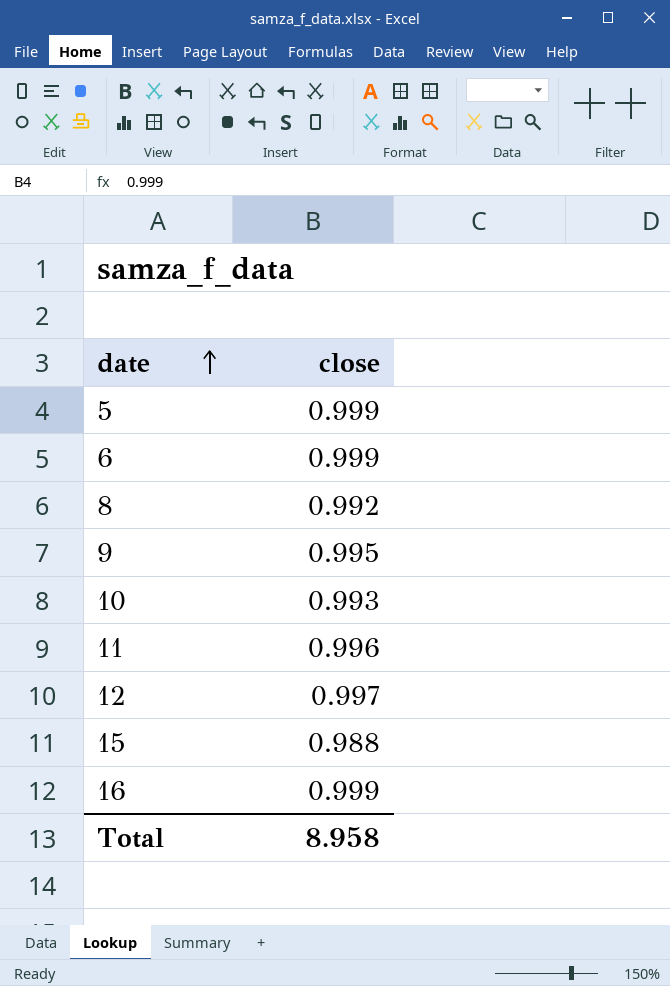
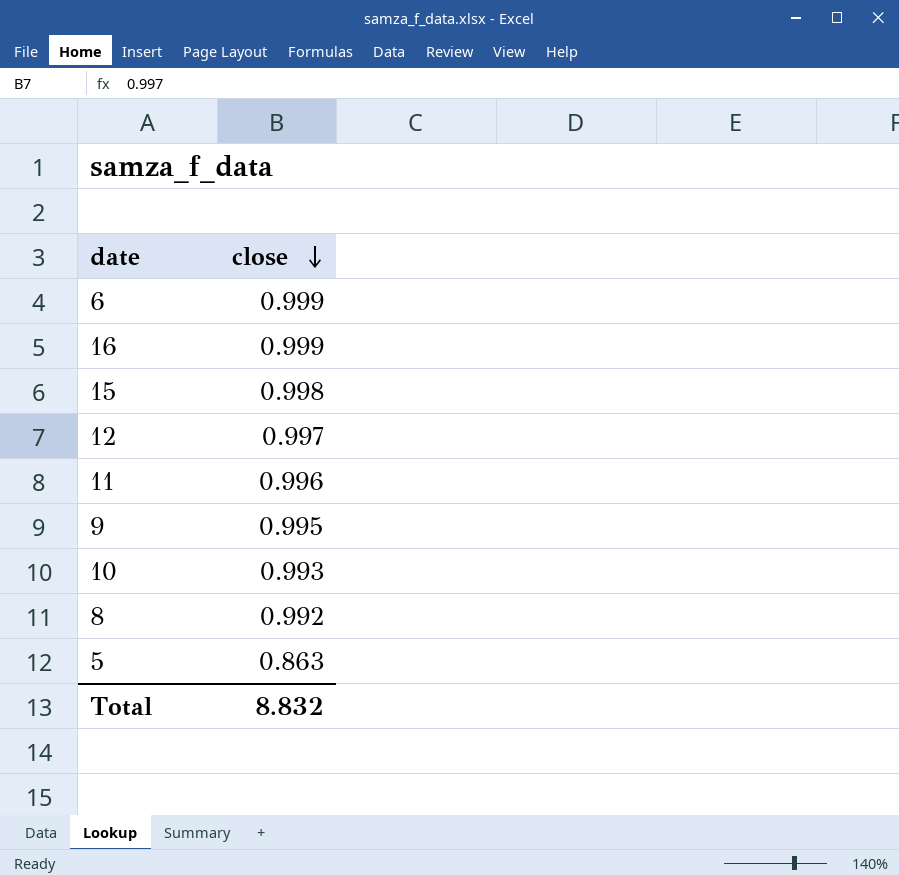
row order: date ascending -> close descending
15 | close: 0.988 -> 0.998
5 | close: 0.999 -> 0.863
Total | close: 8.958 -> 8.832

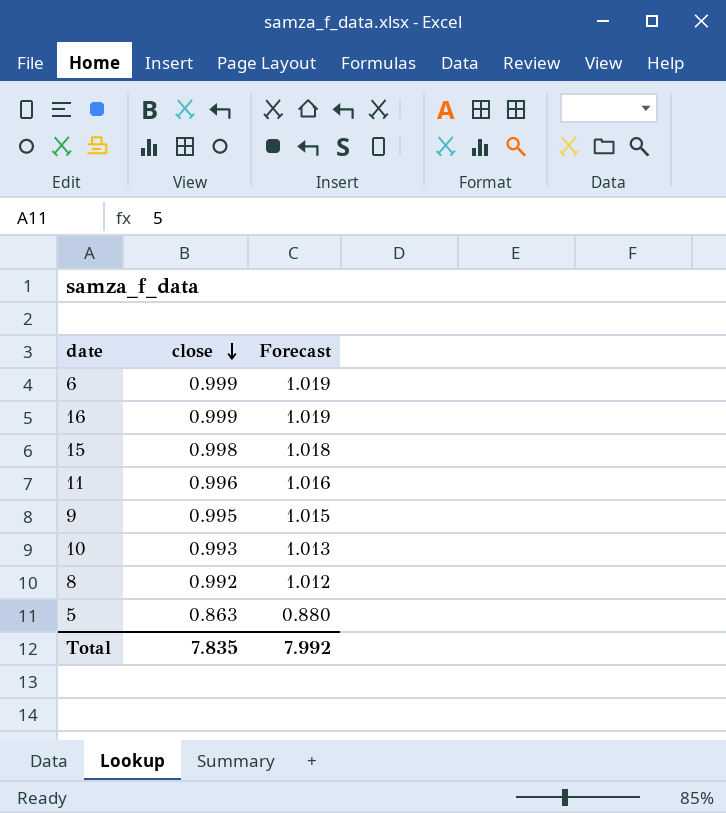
column Forecast | formula: none -> [close] * 1.02
row 12: 0.997 -> none
Total | close: 8.832 -> 7.835

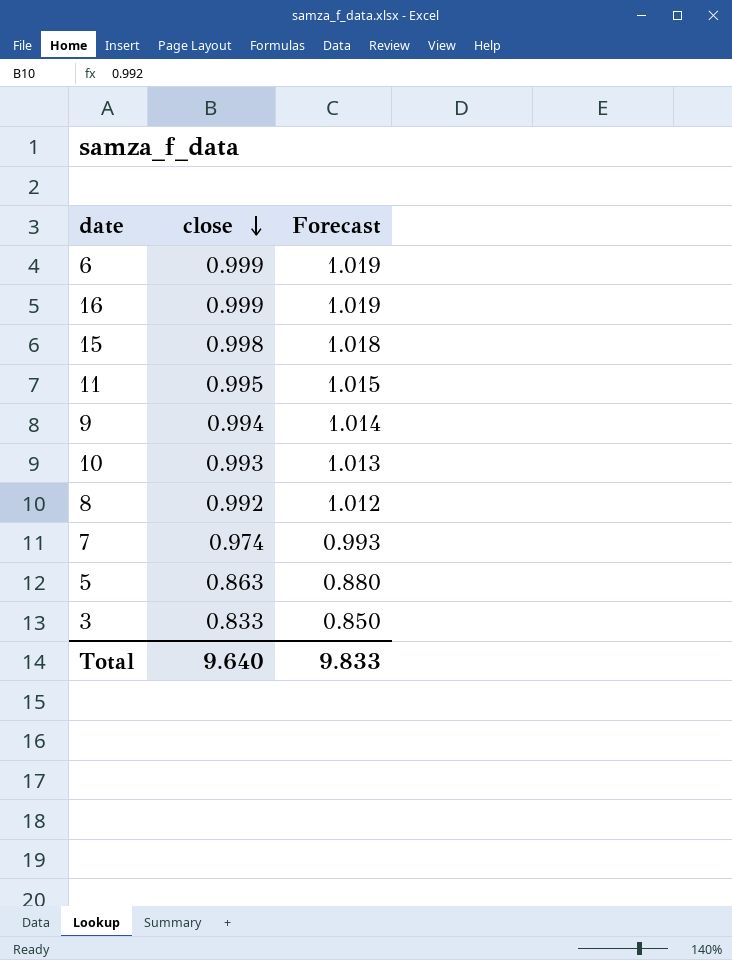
11 | close: 0.996 -> 0.995
11 | Forecast: 1.016 -> 1.015
9 | close: 0.995 -> 0.994
9 | Forecast: 1.015 -> 1.014
row 7: none -> 0.974 | 0.993
row 3: none -> 0.833 | 0.850
Total | close: 7.835 -> 9.640
Total | Forecast: 7.992 -> 9.833

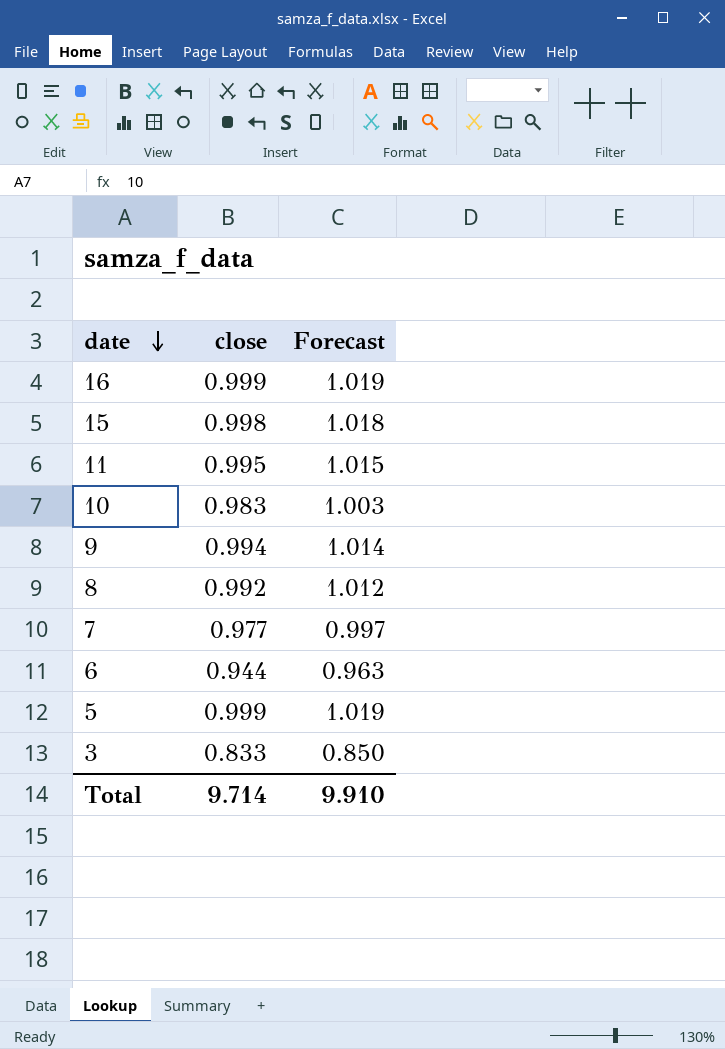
row order: close descending -> date descending
10 | close: 0.993 -> 0.983
10 | Forecast: 1.013 -> 1.003
7 | close: 0.974 -> 0.977
7 | Forecast: 0.993 -> 0.997
6 | close: 0.999 -> 0.944
6 | Forecast: 1.019 -> 0.963
5 | close: 0.863 -> 0.999
5 | Forecast: 0.880 -> 1.019
Total | close: 9.640 -> 9.714
Total | Forecast: 9.833 -> 9.910

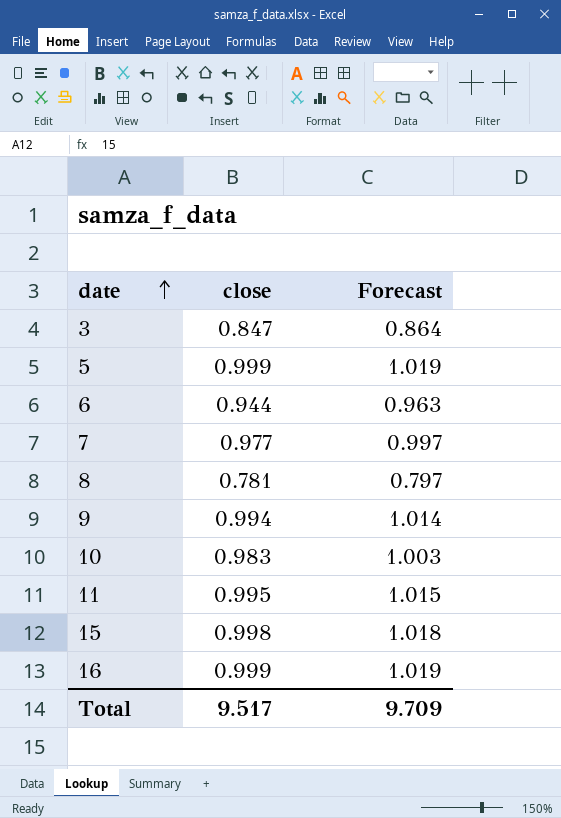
row order: date descending -> date ascending
3 | close: 0.833 -> 0.847
3 | Forecast: 0.850 -> 0.864
8 | close: 0.992 -> 0.781
8 | Forecast: 1.012 -> 0.797
Total | close: 9.714 -> 9.517
Total | Forecast: 9.910 -> 9.709

